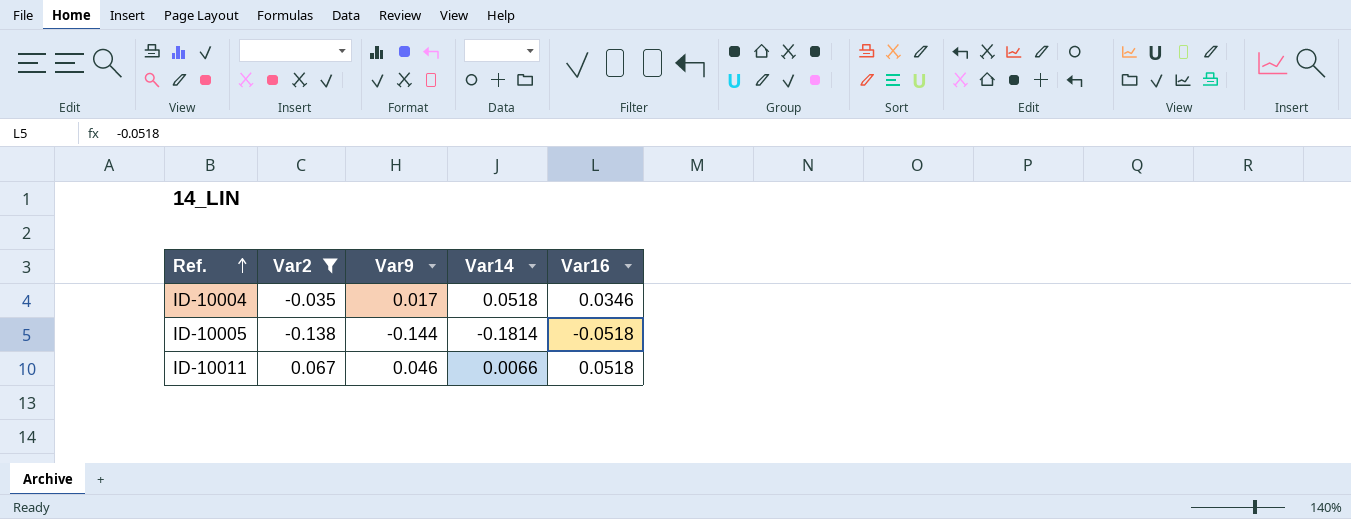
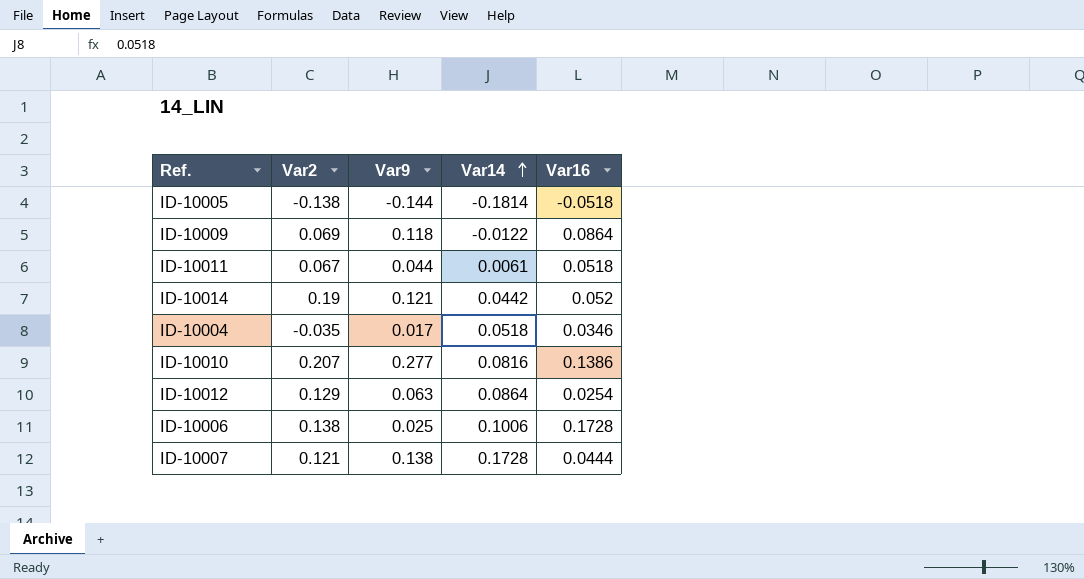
filter: Var2 <= 0.067 -> none
row order: Ref. ascending -> Var14 ascending
ID-10011 | Var9: 0.046 -> 0.044
ID-10011 | Var14: 0.0066 -> 0.0061

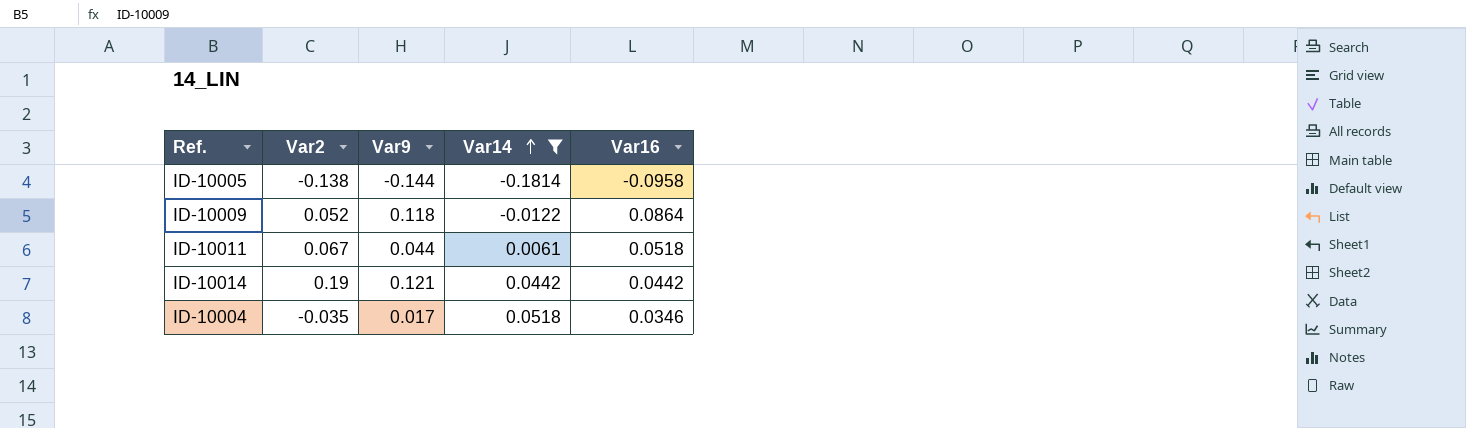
filter: none -> Var14 <= 0.0518
ID-10005 | Var16: -0.0518 -> -0.0958
ID-10009 | Var2: 0.069 -> 0.052
ID-10014 | Var16: 0.052 -> 0.0442

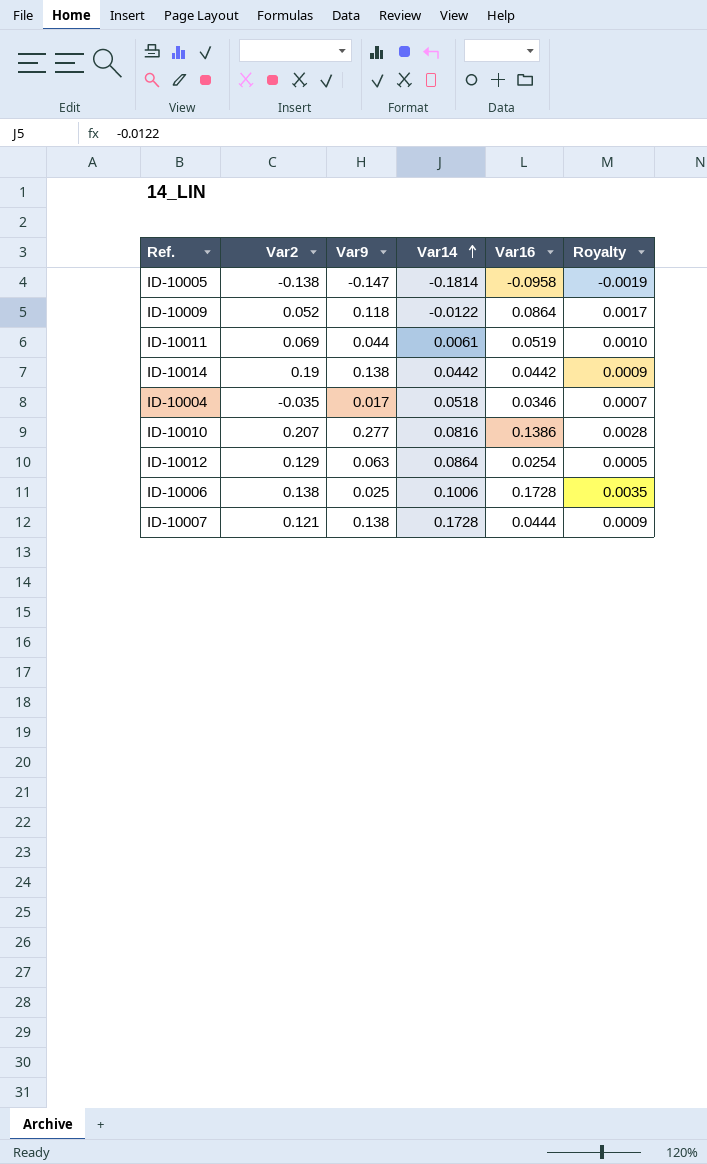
filter: Var14 <= 0.0518 -> none
column Royalty | formula: none -> [Var16] * 0.02
ID-10005 | Var9: -0.144 -> -0.147
ID-10011 | Var2: 0.067 -> 0.069
ID-10011 | Var16: 0.0518 -> 0.0519
ID-10014 | Var9: 0.121 -> 0.138

